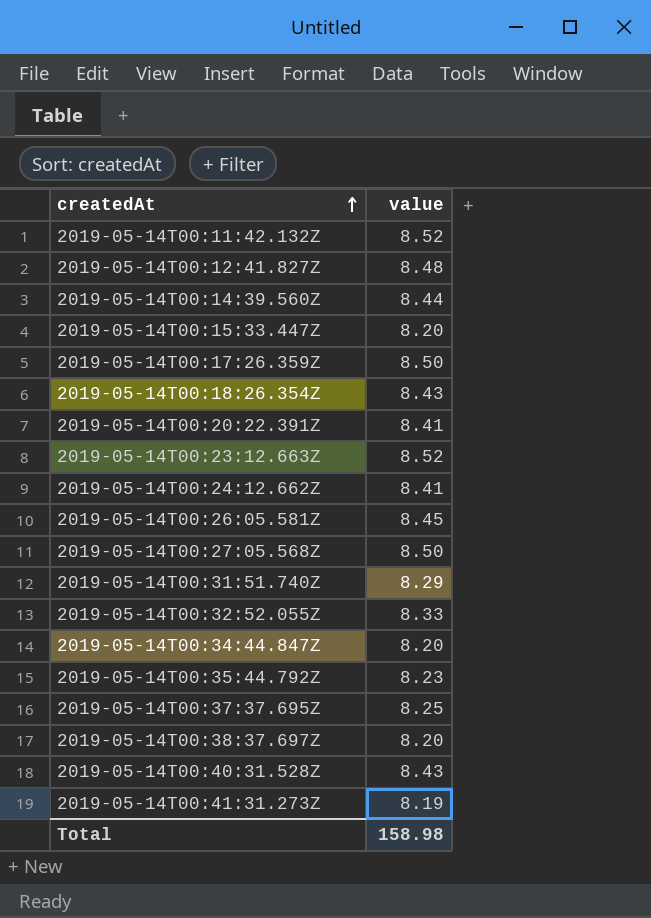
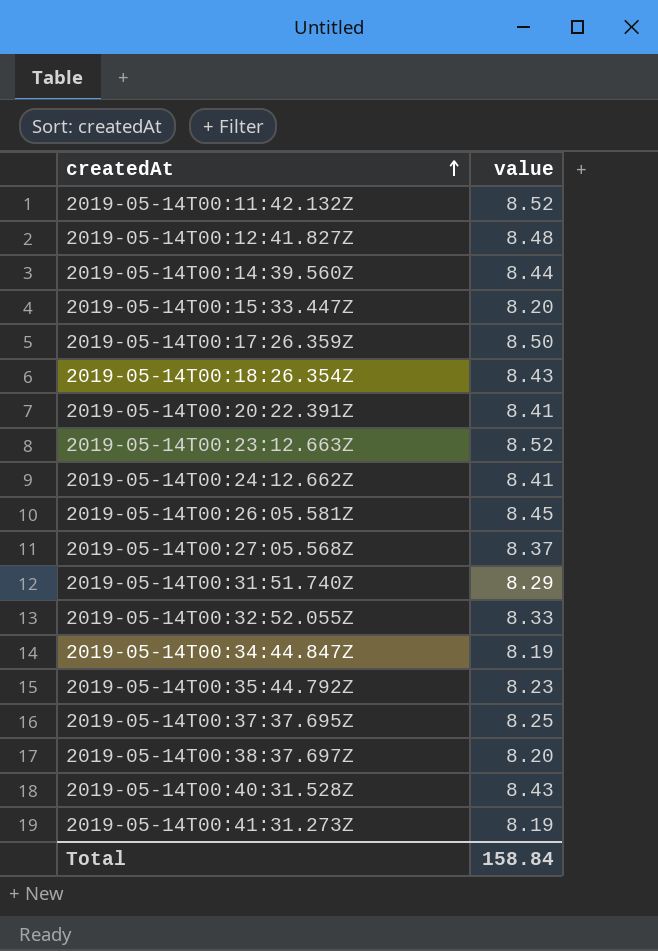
2019-05-14T00:27:05.568Z | value: 8.50 -> 8.37
2019-05-14T00:34:44.847Z | value: 8.20 -> 8.19
Total | value: 158.98 -> 158.84

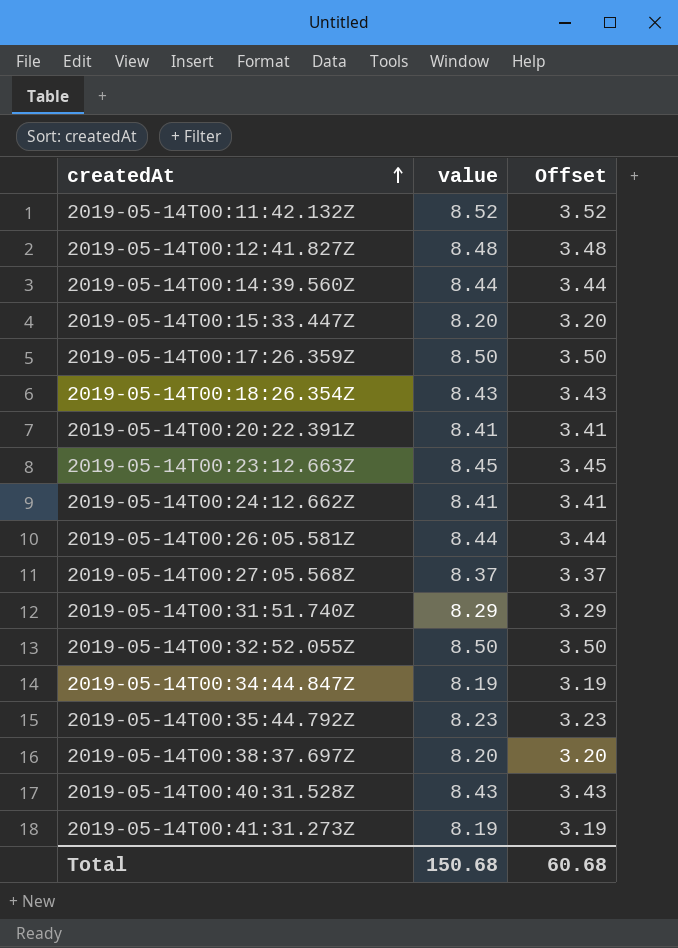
column Offset | formula: none -> [value] - 5
row 2019-05-14T00:37:37.695Z: 8.25 -> none
2019-05-14T00:23:12.663Z | value: 8.52 -> 8.45
2019-05-14T00:26:05.581Z | value: 8.45 -> 8.44
2019-05-14T00:32:52.055Z | value: 8.33 -> 8.50
Total | value: 158.84 -> 150.68

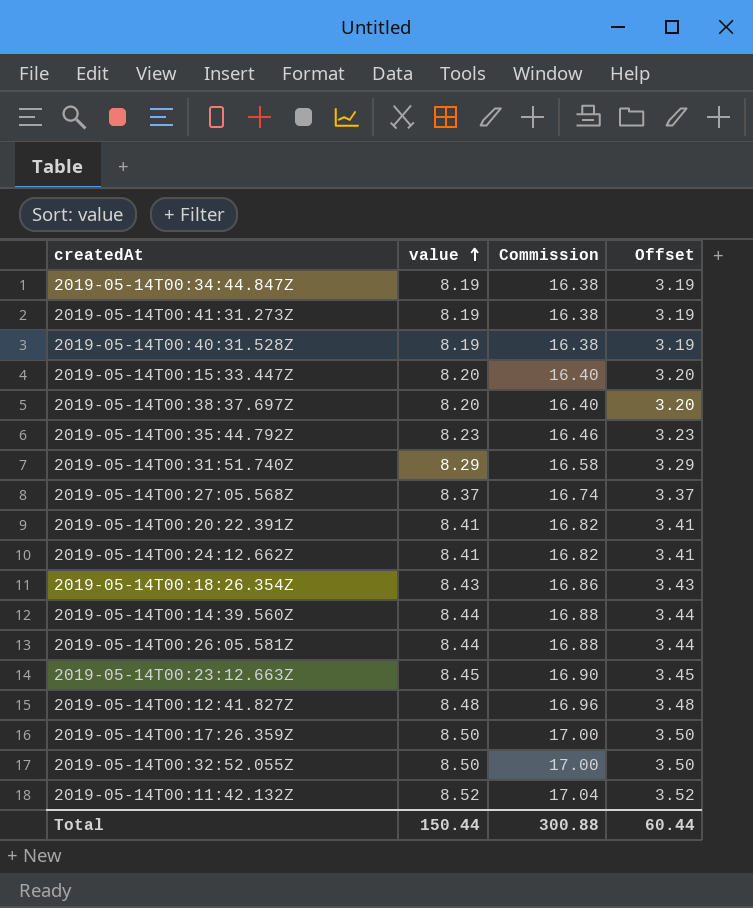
row order: createdAt ascending -> value ascending
column Commission | formula: none -> [value] * 2
2019-05-14T00:40:31.528Z | value: 8.43 -> 8.19
2019-05-14T00:40:31.528Z | Offset: 3.43 -> 3.19
Total | value: 150.68 -> 150.44
Total | Offset: 60.68 -> 60.44

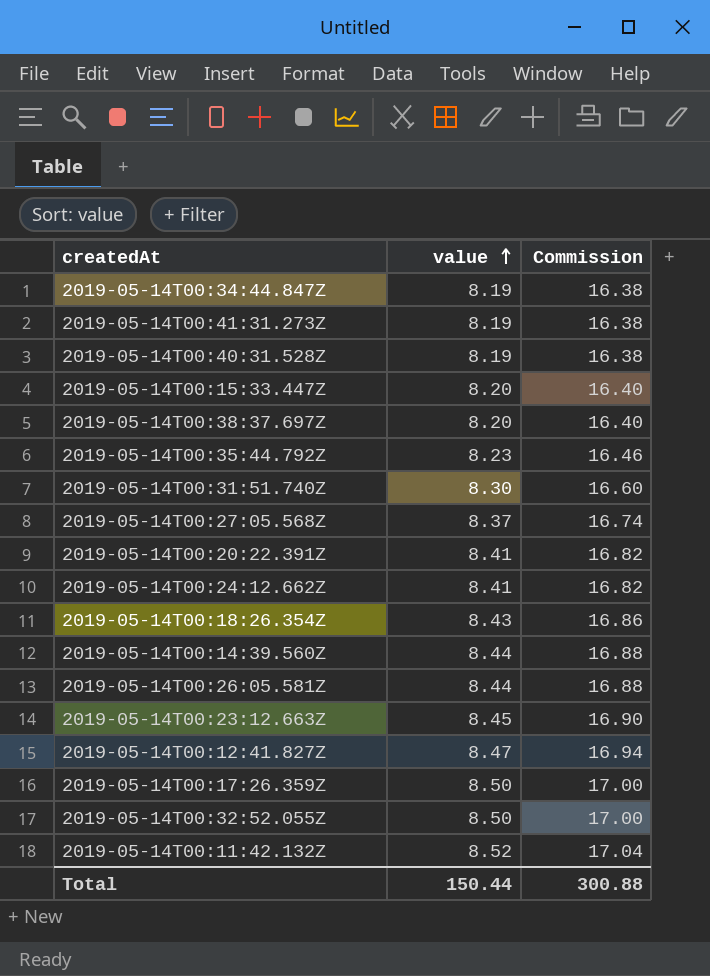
column Offset | formula: [value] - 5 -> none
2019-05-14T00:31:51.740Z | value: 8.29 -> 8.30
2019-05-14T00:31:51.740Z | Commission: 16.58 -> 16.60
2019-05-14T00:12:41.827Z | value: 8.48 -> 8.47
2019-05-14T00:12:41.827Z | Commission: 16.96 -> 16.94

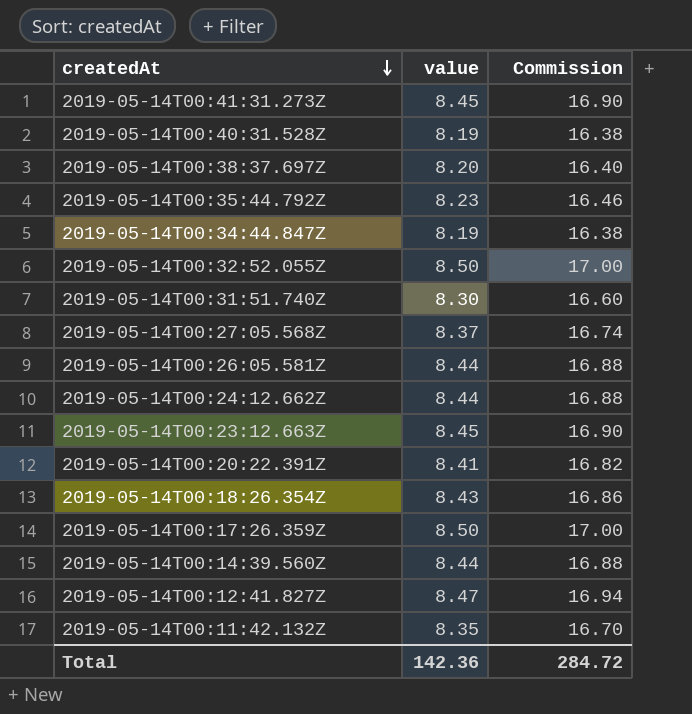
row order: value ascending -> createdAt descending
row 2019-05-14T00:15:33.447Z: 8.20 | 16.40 -> none
2019-05-14T00:41:31.273Z | value: 8.19 -> 8.45
2019-05-14T00:41:31.273Z | Commission: 16.38 -> 16.90
2019-05-14T00:24:12.662Z | value: 8.41 -> 8.44
2019-05-14T00:24:12.662Z | Commission: 16.82 -> 16.88
2019-05-14T00:11:42.132Z | value: 8.52 -> 8.35
2019-05-14T00:11:42.132Z | Commission: 17.04 -> 16.70
Total | value: 150.44 -> 142.36
Total | Commission: 300.88 -> 284.72

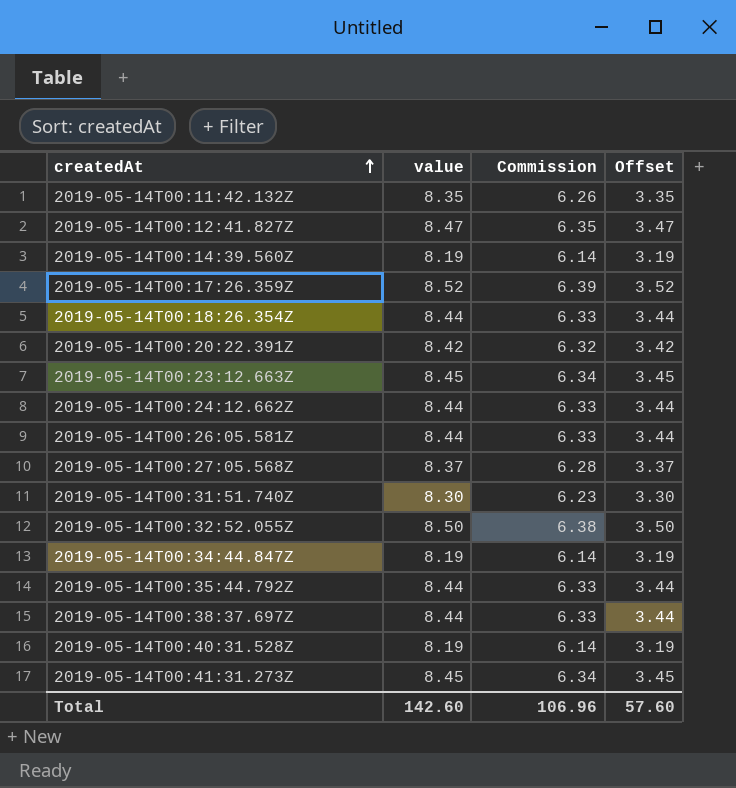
row order: createdAt descending -> createdAt ascending
column Commission | formula: [value] * 2 -> [value] * 0.75
column Offset | formula: none -> [value] - 5
2019-05-14T00:14:39.560Z | value: 8.44 -> 8.19
2019-05-14T00:17:26.359Z | value: 8.50 -> 8.52
2019-05-14T00:18:26.354Z | value: 8.43 -> 8.44
2019-05-14T00:20:22.391Z | value: 8.41 -> 8.42
2019-05-14T00:35:44.792Z | value: 8.23 -> 8.44
2019-05-14T00:38:37.697Z | value: 8.20 -> 8.44
Total | value: 142.36 -> 142.60
Total | Commission: 284.72 -> 106.96

